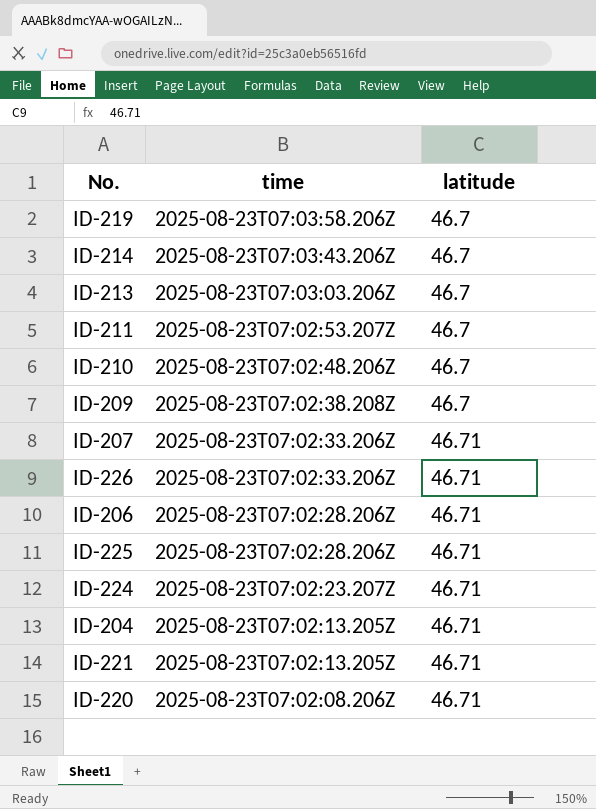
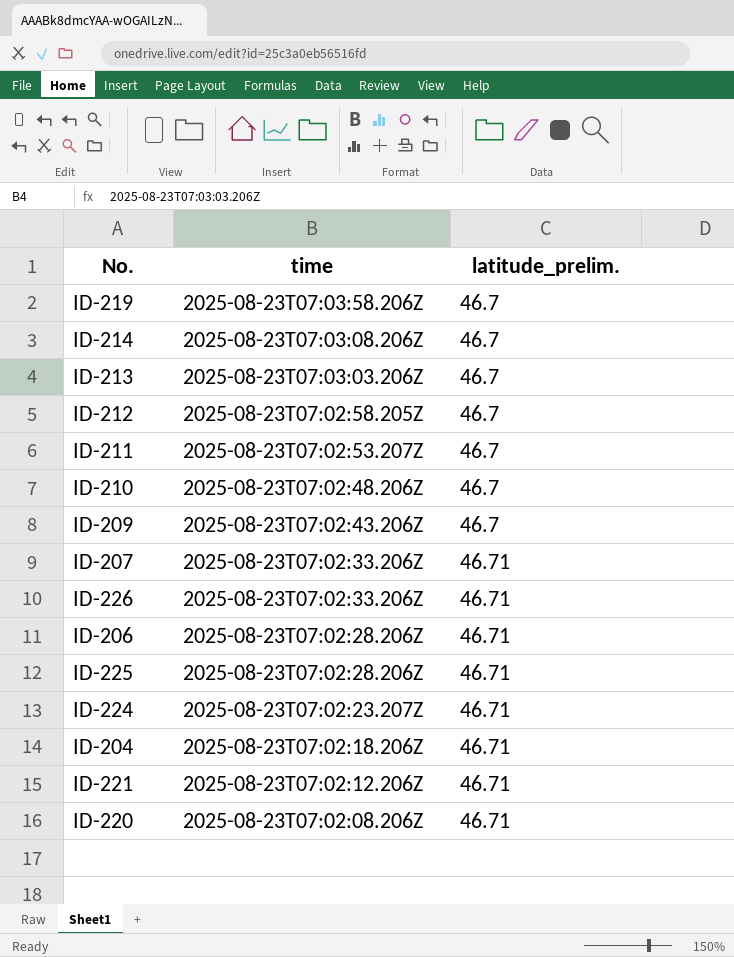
column name: latitude -> latitude_prelim.
ID-214 | time: 2025-08-23T07:03:43.206Z -> 2025-08-23T07:03:08.206Z
row ID-212: none -> 2025-08-23T07:02:58.205Z | 46.7
ID-209 | time: 2025-08-23T07:02:38.208Z -> 2025-08-23T07:02:43.206Z
ID-204 | time: 2025-08-23T07:02:13.205Z -> 2025-08-23T07:02:18.206Z
ID-221 | time: 2025-08-23T07:02:13.205Z -> 2025-08-23T07:02:12.206Z

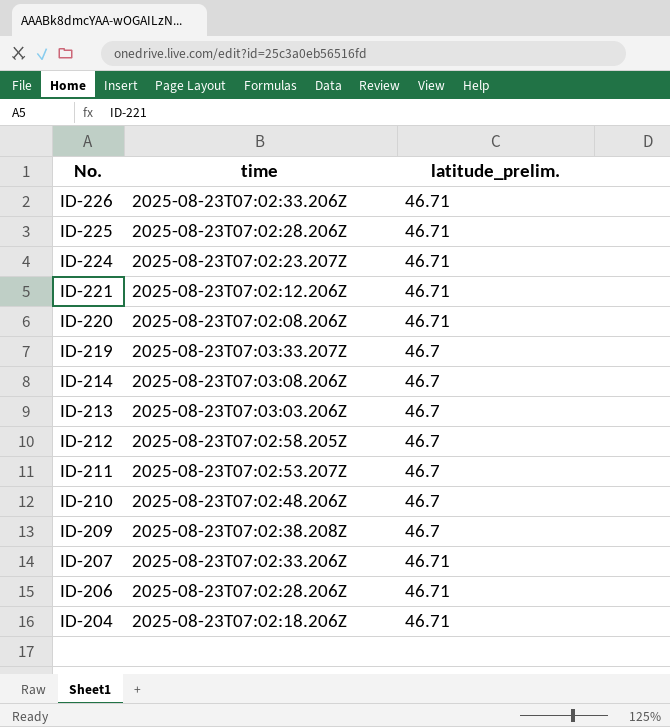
row order: time descending -> No. descending
ID-219 | time: 2025-08-23T07:03:58.206Z -> 2025-08-23T07:03:33.207Z
ID-209 | time: 2025-08-23T07:02:43.206Z -> 2025-08-23T07:02:38.208Z

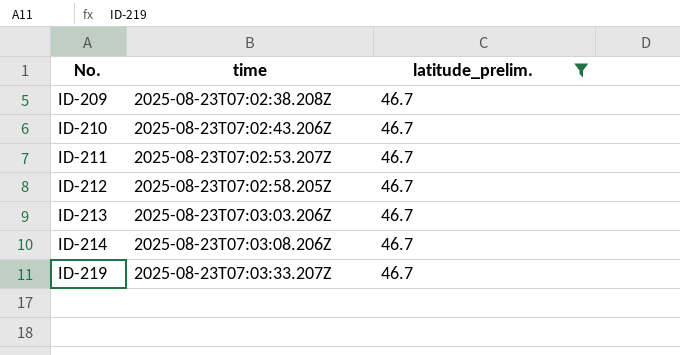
filter: none -> latitude_prelim. = 46.7
row order: No. descending -> No. ascending
ID-210 | time: 2025-08-23T07:02:48.206Z -> 2025-08-23T07:02:43.206Z

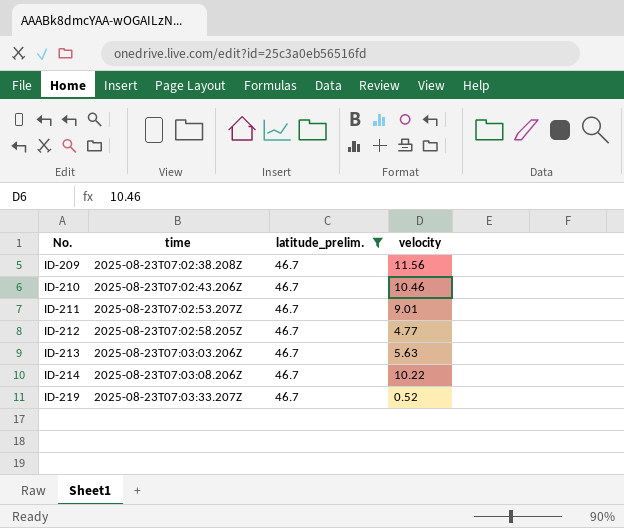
column velocity | position: none -> 4

